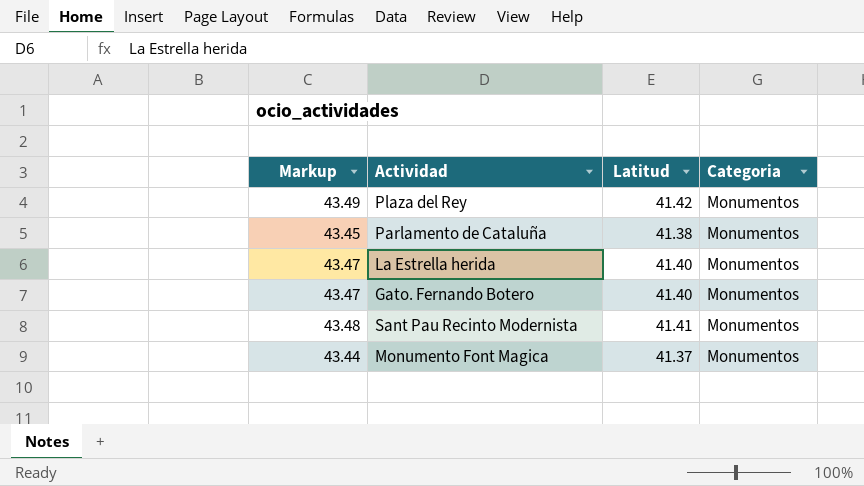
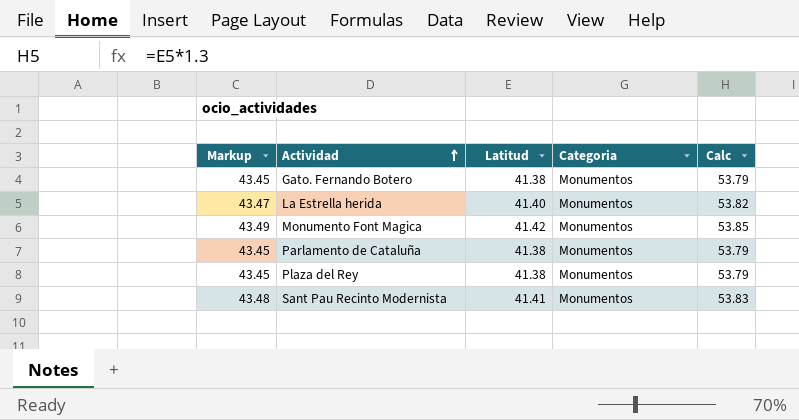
row order: none -> Actividad ascending
column Calc | formula: none -> [Latitud] * 1.3
Gato. Fernando Botero | Markup: 43.47 -> 43.45
Gato. Fernando Botero | Latitud: 41.40 -> 41.38
Monumento Font Magica | Markup: 43.44 -> 43.49
Monumento Font Magica | Latitud: 41.37 -> 41.42
Plaza del Rey | Markup: 43.49 -> 43.45
Plaza del Rey | Latitud: 41.42 -> 41.38

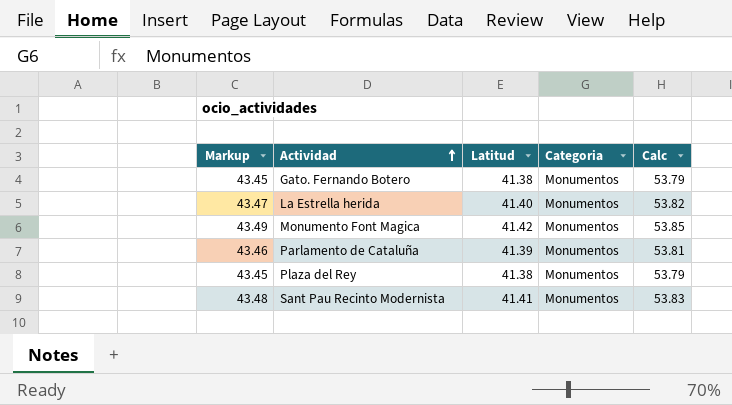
Parlamento de Cataluña | Markup: 43.45 -> 43.46
Parlamento de Cataluña | Latitud: 41.38 -> 41.39
Parlamento de Cataluña | Calc: 53.79 -> 53.81

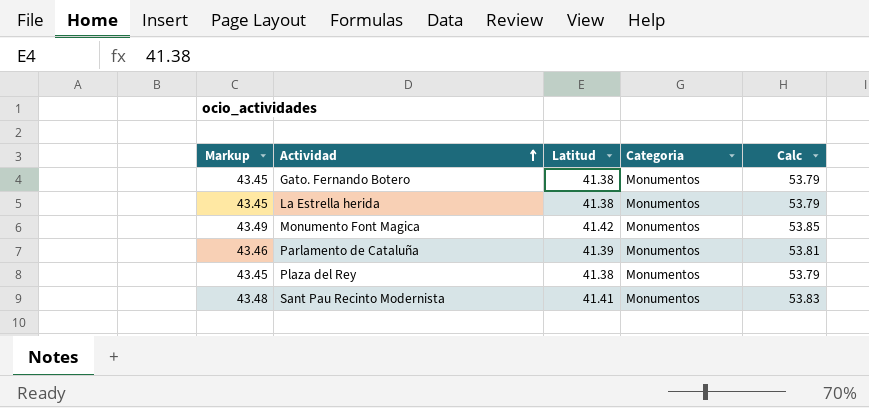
La Estrella herida | Markup: 43.47 -> 43.45
La Estrella herida | Latitud: 41.40 -> 41.38
La Estrella herida | Calc: 53.82 -> 53.79

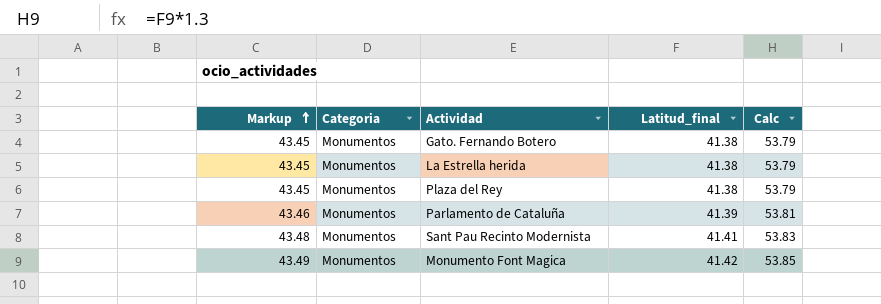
row order: Actividad ascending -> Markup ascending
column Categoria | position: 4 -> 2
column name: Latitud -> Latitud_final

